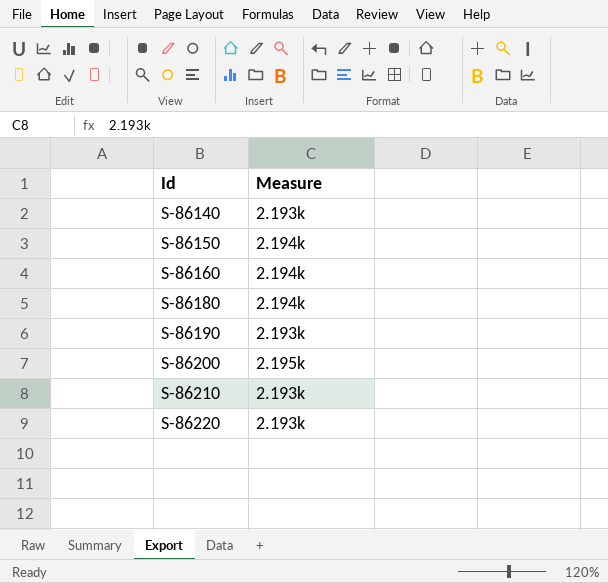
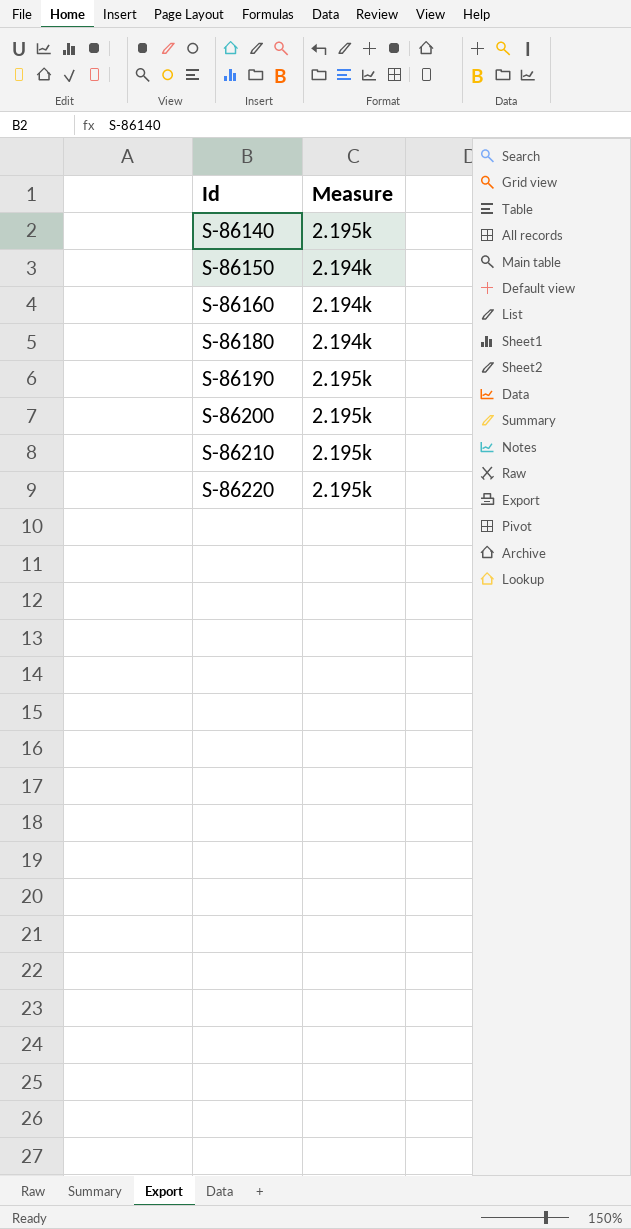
S-86140 | Measure: 2.193k -> 2.195k
S-86190 | Measure: 2.193k -> 2.195k
S-86210 | Measure: 2.193k -> 2.195k
S-86220 | Measure: 2.193k -> 2.195k

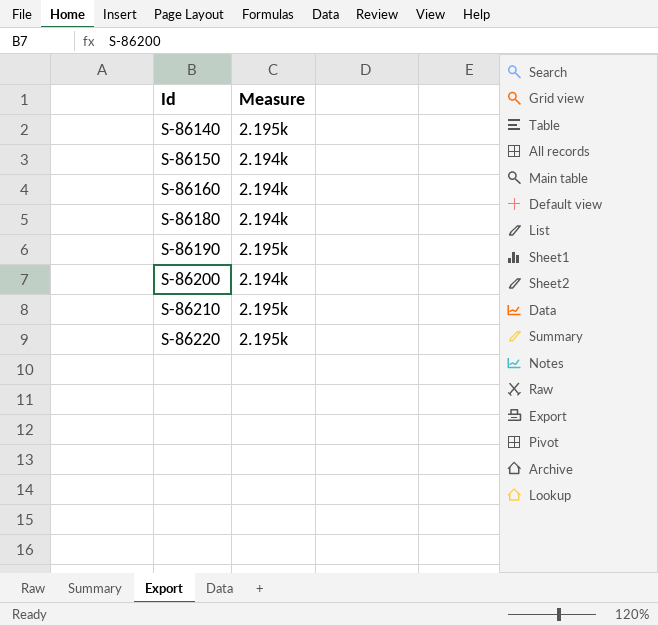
S-86200 | Measure: 2.195k -> 2.194k

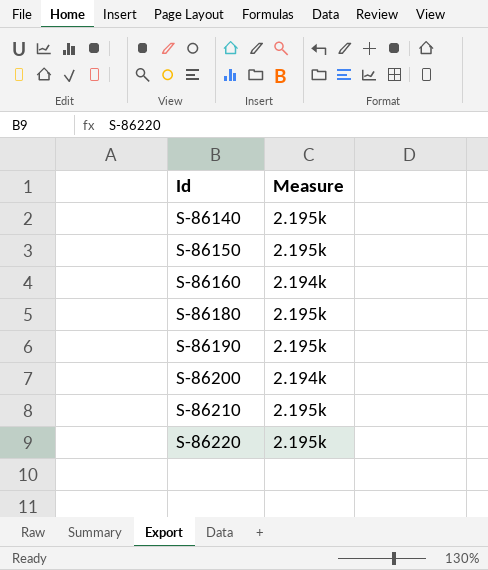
S-86150 | Measure: 2.194k -> 2.195k
S-86180 | Measure: 2.194k -> 2.195k

